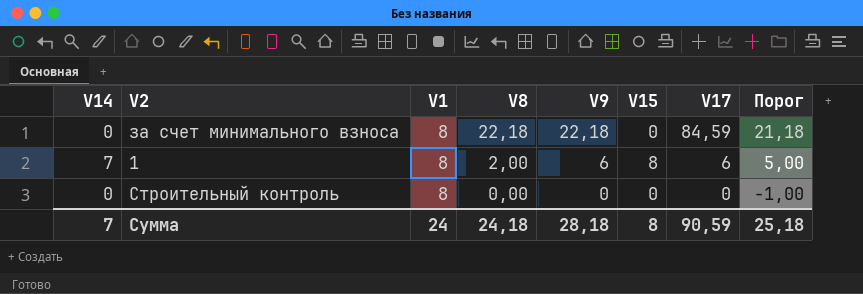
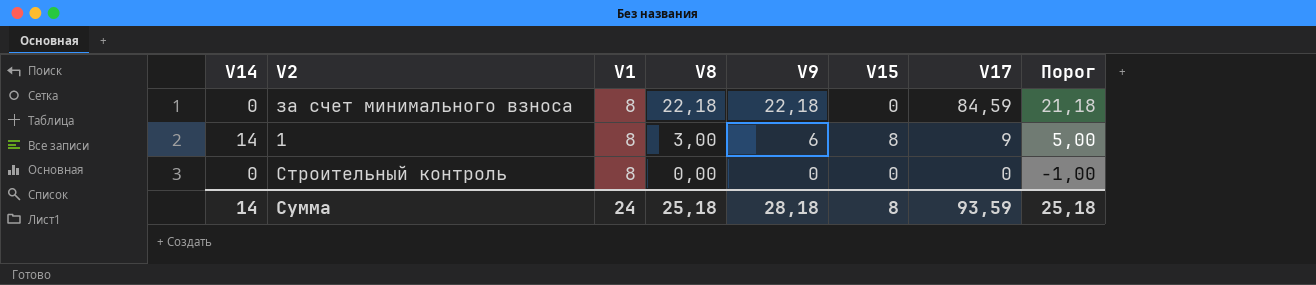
1 | V14: 7 -> 14
1 | V8: 2,00 -> 3,00
1 | V17: 6 -> 9
Сумма | V14: 7 -> 14
Сумма | V8: 24,18 -> 25,18
Сумма | V17: 90,59 -> 93,59

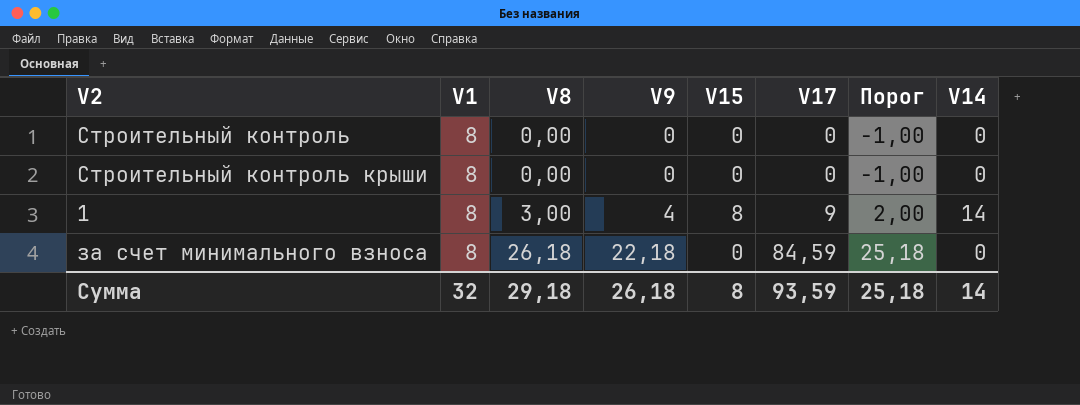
row order: V8 descending -> V8 ascending
column Порог | formula: [V9] - 1 -> [V8] - 1
column V14 | position: 1 -> 8
row Строительный контроль крыши: none -> 8 | 0,00 | 0 | 0 | 0 | -1,00 | 0
1 | V9: 6 -> 4
за счет минимального взноса | V8: 22,18 -> 26,18
Сумма | V1: 24 -> 32
Сумма | V8: 25,18 -> 29,18
Сумма | V9: 28,18 -> 26,18

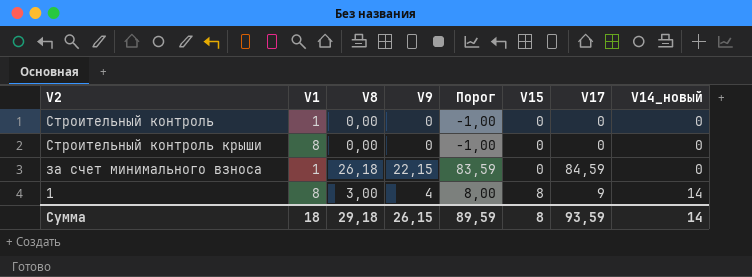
row order: V8 ascending -> V15 ascending
column Порог | formula: [V8] - 1 -> [V17] - 1
column Порог | position: 7 -> 5
column name: V14 -> V14_новый
Строительный контроль | V1: 8 -> 1
за счет минимального взноса | V1: 8 -> 1
за счет минимального взноса | V9: 22,18 -> 22,15
Сумма | V1: 32 -> 18
Сумма | V9: 26,18 -> 26,15
Сумма | Порог: 25,18 -> 89,59

